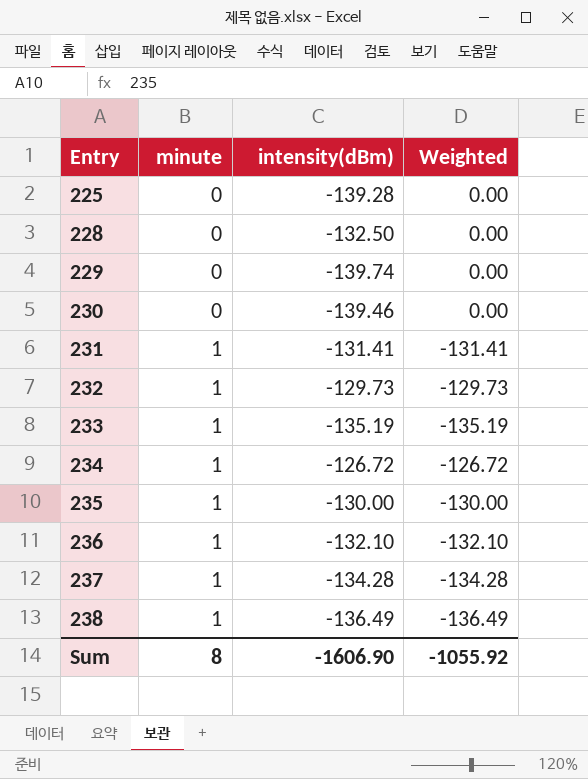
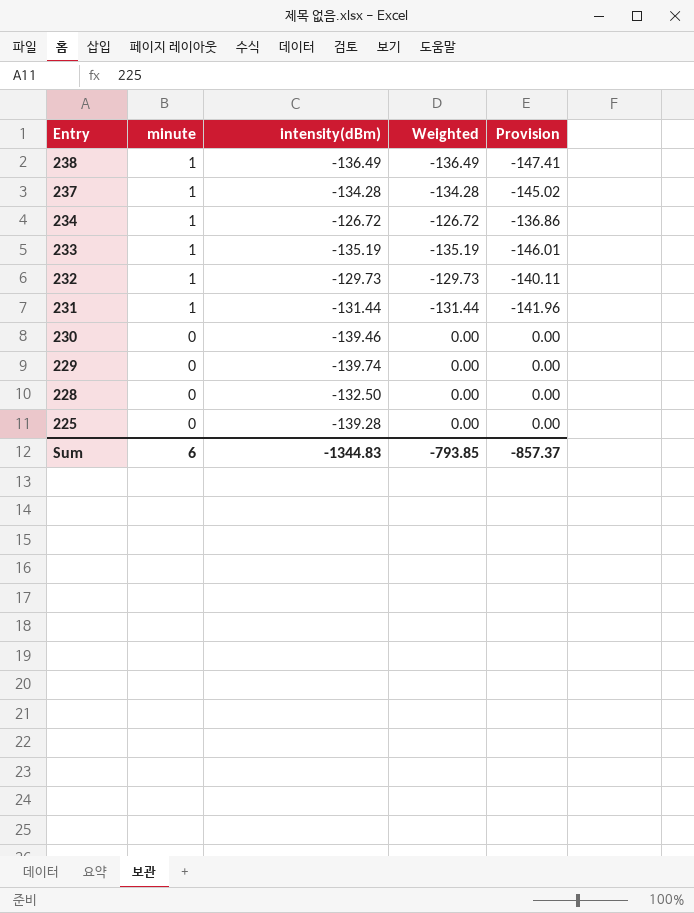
row order: Entry ascending -> Entry descending
column Provision | formula: none -> [Weighted] * 1.08
row 235: 1 | -130.00 | -130.00 -> none
row 236: 1 | -132.10 | -132.10 -> none
231 | intensity(dBm): -131.41 -> -131.44
231 | Weighted: -131.41 -> -131.44
Sum | minute: 8 -> 6
Sum | intensity(dBm): -1606.90 -> -1344.83
Sum | Weighted: -1055.92 -> -793.85

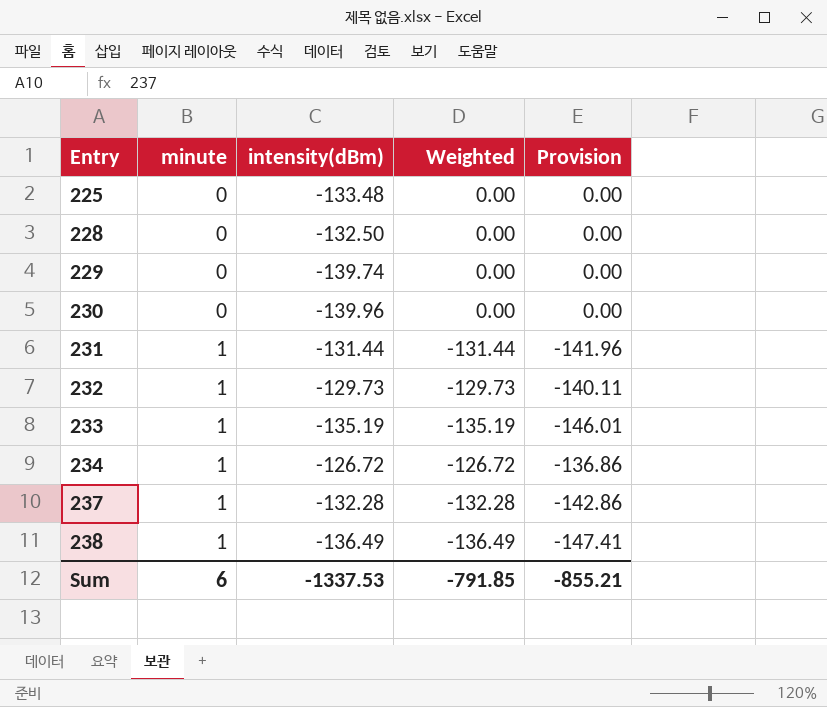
row order: Entry descending -> Entry ascending
225 | intensity(dBm): -139.28 -> -133.48
230 | intensity(dBm): -139.46 -> -139.96
237 | intensity(dBm): -134.28 -> -132.28
237 | Weighted: -134.28 -> -132.28
237 | Provision: -145.02 -> -142.86
Sum | intensity(dBm): -1344.83 -> -1337.53
Sum | Weighted: -793.85 -> -791.85
Sum | Provision: -857.37 -> -855.21

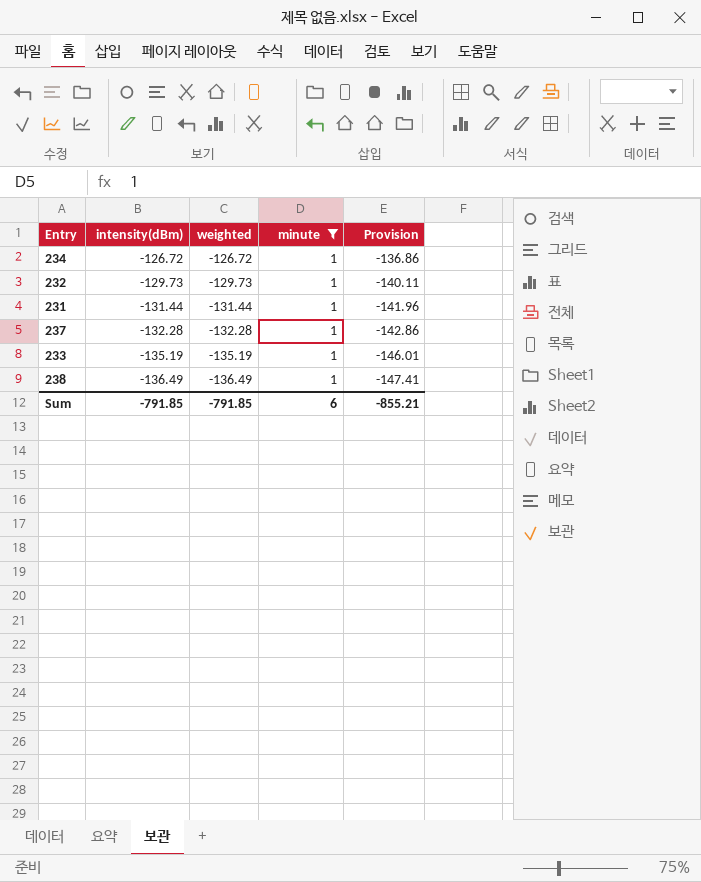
filter: none -> minute = 1
row order: Entry ascending -> intensity(dBm) descending
column name: Weighted -> weighted
column minute | position: 2 -> 4
Sum | intensity(dBm): -1337.53 -> -791.85

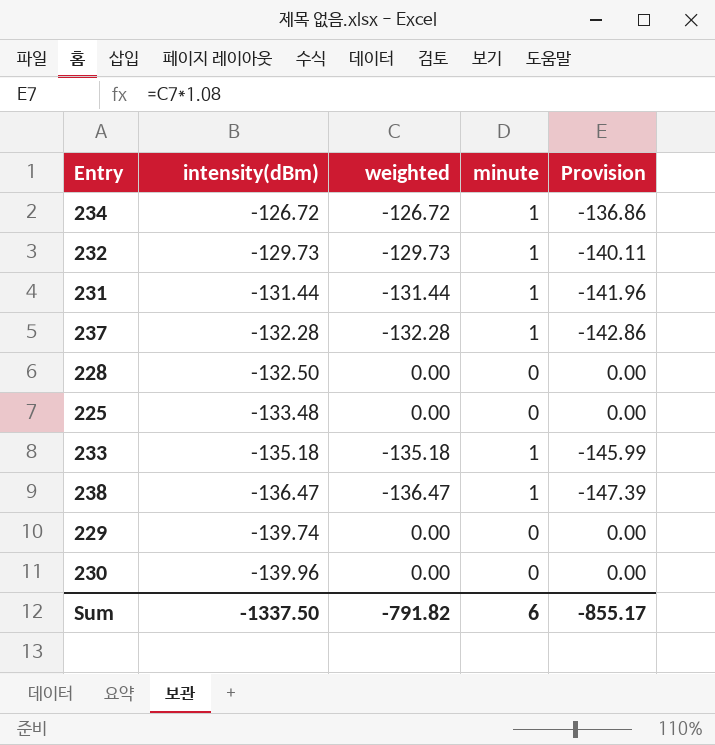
filter: minute = 1 -> none
233 | intensity(dBm): -135.19 -> -135.18
233 | weighted: -135.19 -> -135.18
233 | Provision: -146.01 -> -145.99
238 | intensity(dBm): -136.49 -> -136.47
238 | weighted: -136.49 -> -136.47
238 | Provision: -147.41 -> -147.39
Sum | intensity(dBm): -791.85 -> -1337.50
Sum | weighted: -791.85 -> -791.82
Sum | Provision: -855.21 -> -855.17

